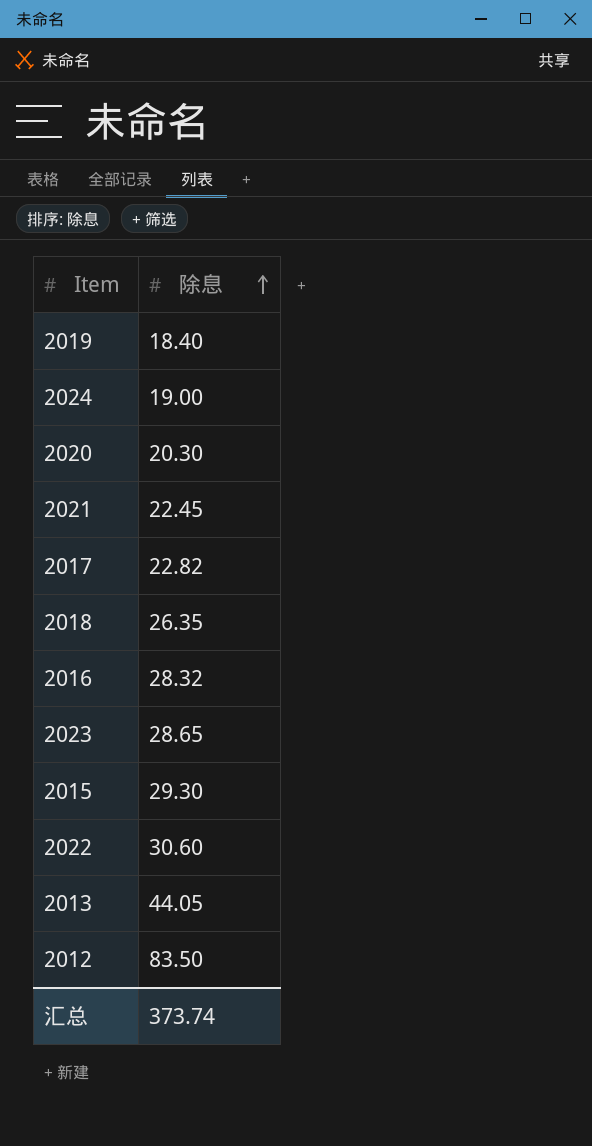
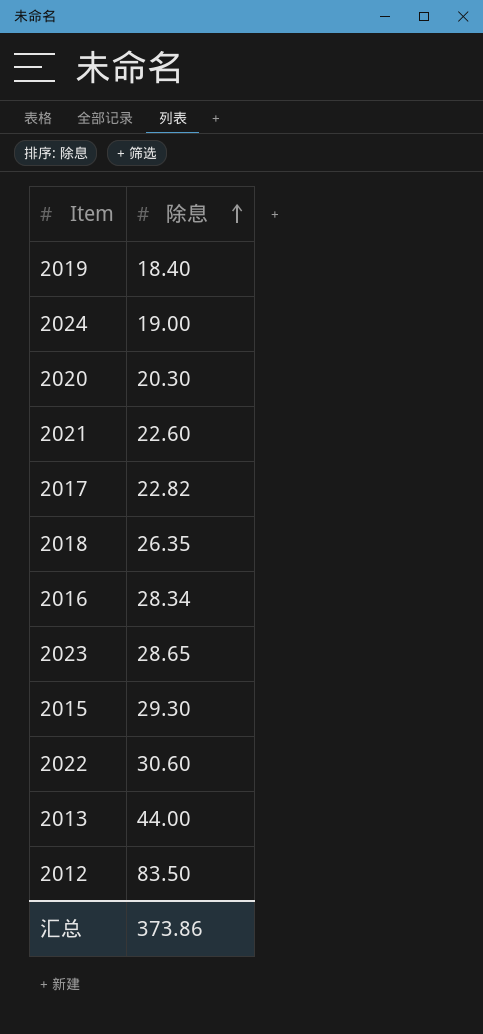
2021 | 除息: 22.45 -> 22.60
2016 | 除息: 28.32 -> 28.34
2013 | 除息: 44.05 -> 44.00
汇总 | 除息: 373.74 -> 373.86

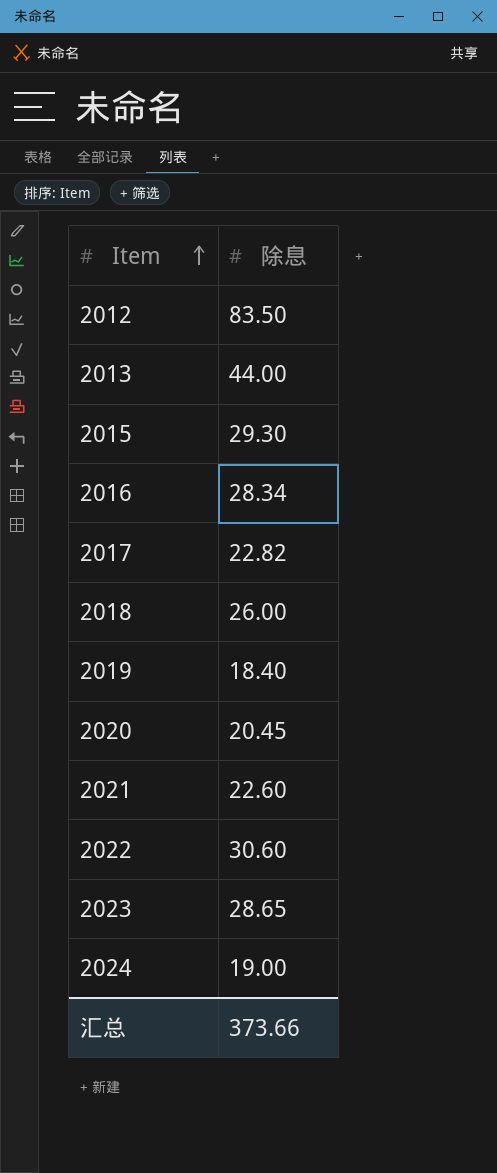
row order: 除息 ascending -> Item ascending
2018 | 除息: 26.35 -> 26.00
2020 | 除息: 20.30 -> 20.45
汇总 | 除息: 373.86 -> 373.66

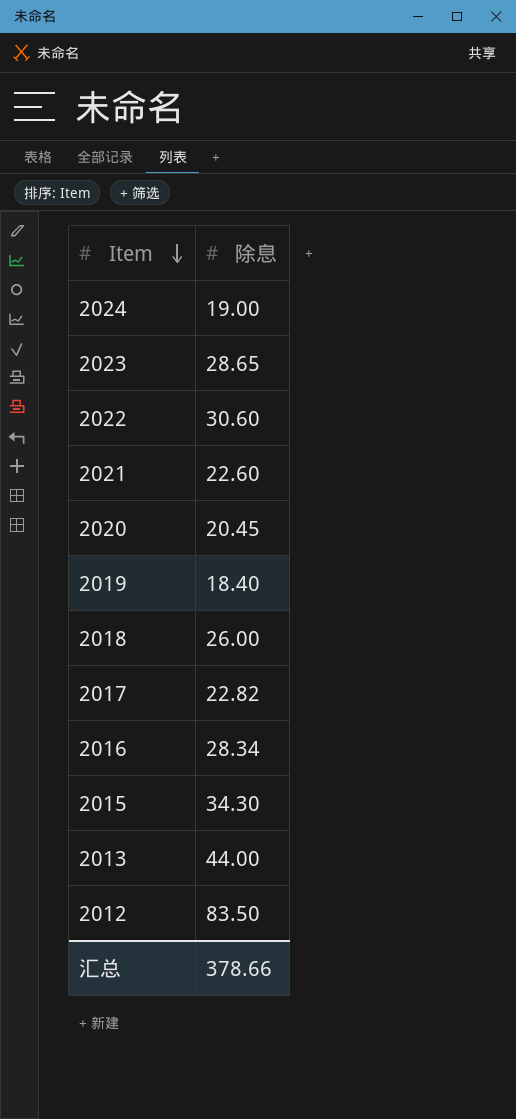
row order: Item ascending -> Item descending
2015 | 除息: 29.30 -> 34.30
汇总 | 除息: 373.66 -> 378.66

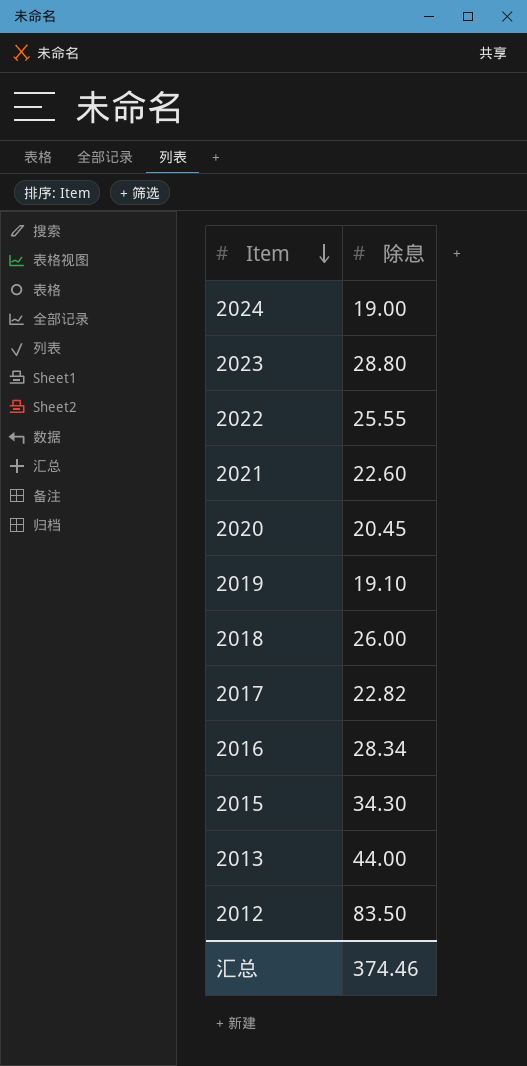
2023 | 除息: 28.65 -> 28.80
2022 | 除息: 30.60 -> 25.55
2019 | 除息: 18.40 -> 19.10
汇总 | 除息: 378.66 -> 374.46

